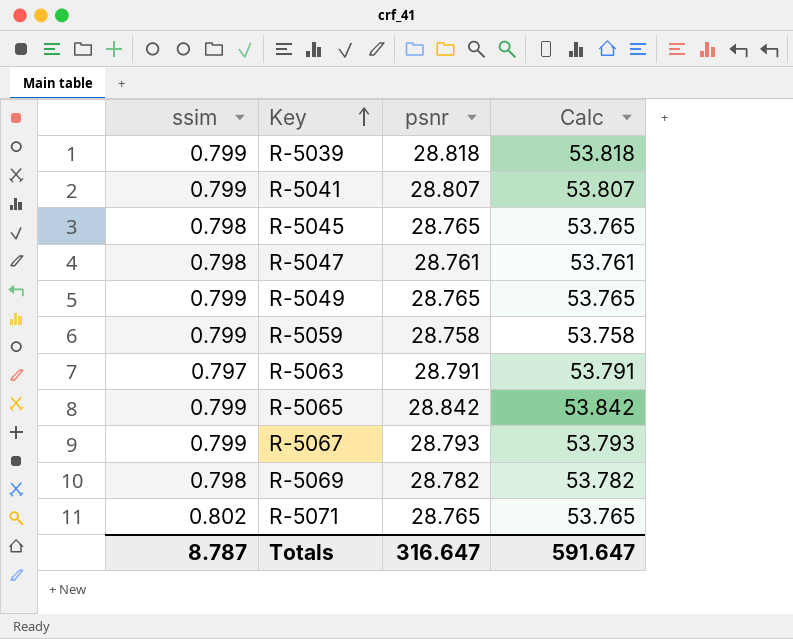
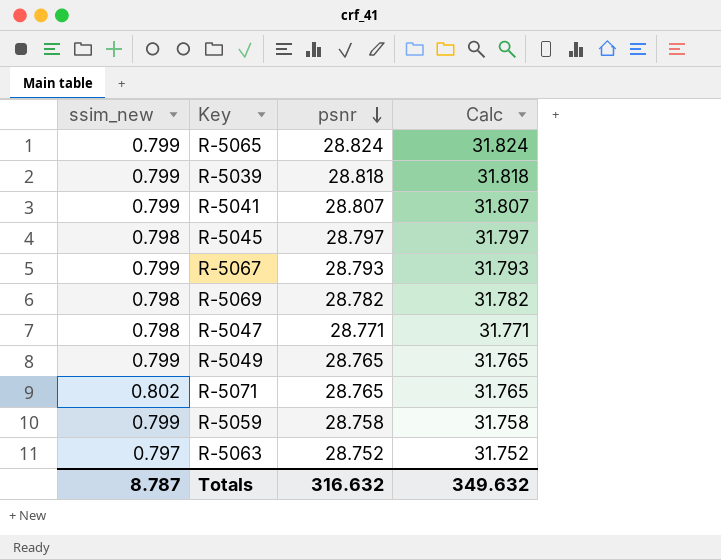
row order: Key ascending -> psnr descending
column name: ssim -> ssim_new
column Calc | formula: [psnr] + 25 -> [psnr] + 3
R-5065 | psnr: 28.842 -> 28.824
R-5045 | psnr: 28.765 -> 28.797
R-5047 | psnr: 28.761 -> 28.771
R-5063 | psnr: 28.791 -> 28.752
Totals | psnr: 316.647 -> 316.632
Totals | Calc: 591.647 -> 349.632

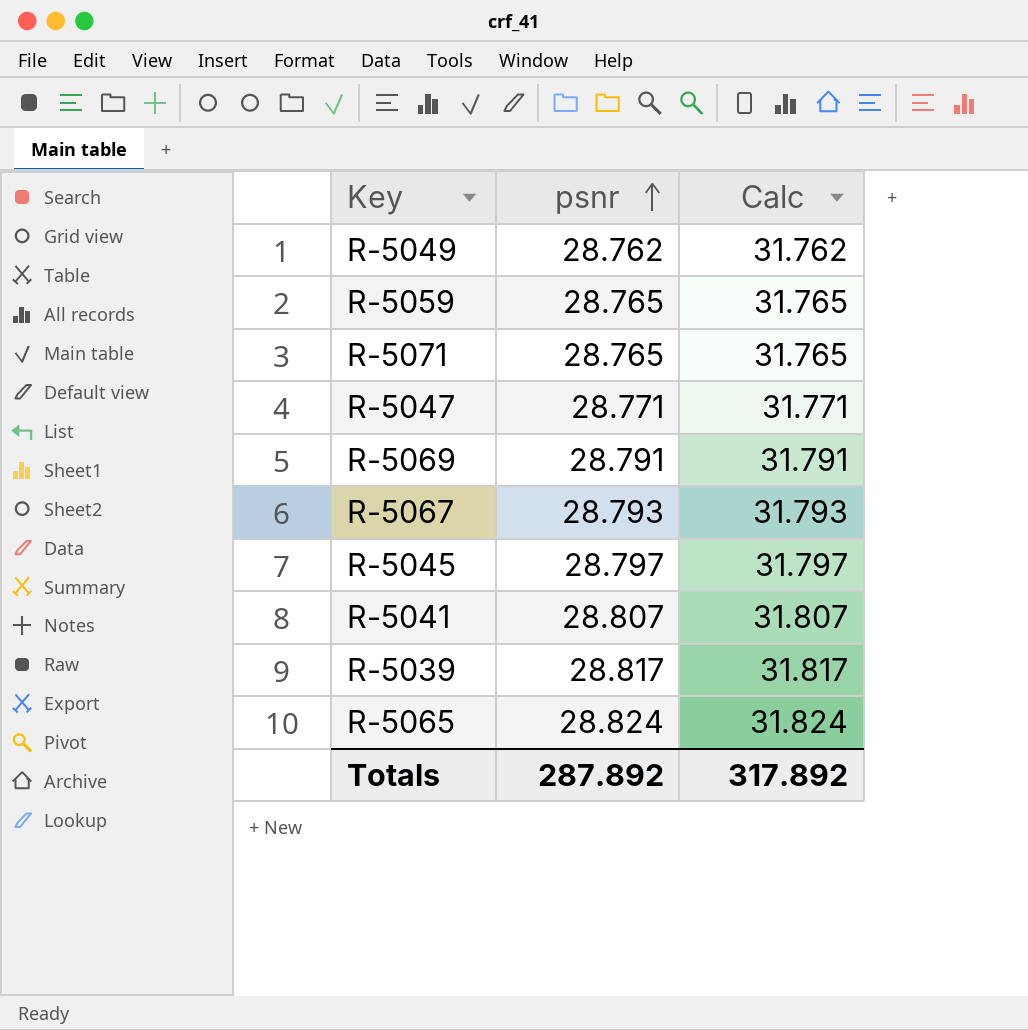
row order: psnr descending -> psnr ascending
column ssim_new | position: 1 -> none
row R-5063: 0.797 | 28.752 | 31.752 -> none
R-5049 | psnr: 28.765 -> 28.762
R-5049 | Calc: 31.765 -> 31.762
R-5059 | psnr: 28.758 -> 28.765
R-5059 | Calc: 31.758 -> 31.765
R-5069 | psnr: 28.782 -> 28.791
R-5069 | Calc: 31.782 -> 31.791
R-5039 | psnr: 28.818 -> 28.817
R-5039 | Calc: 31.818 -> 31.817
Totals | psnr: 316.632 -> 287.892
Totals | Calc: 349.632 -> 317.892

